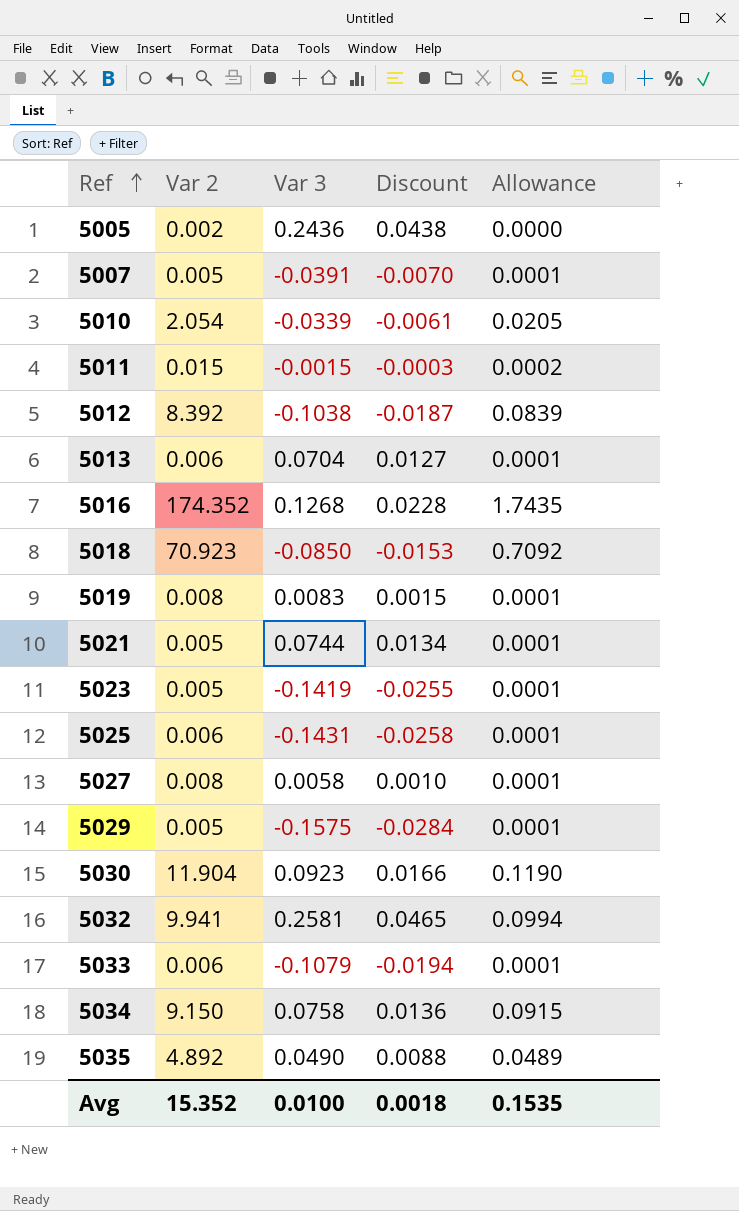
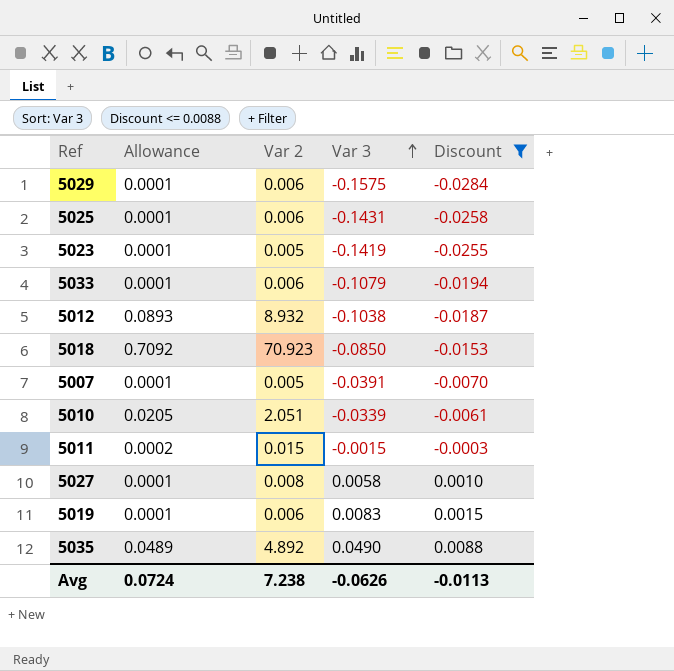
filter: none -> Discount <= 0.0088
row order: Ref ascending -> Var 3 ascending
column Allowance | position: 5 -> 2
5029 | Var 2: 0.005 -> 0.006
5012 | Allowance: 0.0839 -> 0.0893
5012 | Var 2: 8.392 -> 8.932
5010 | Var 2: 2.054 -> 2.051
5019 | Var 2: 0.008 -> 0.006
Avg | Allowance: 0.1535 -> 0.0724
Avg | Var 2: 15.352 -> 7.238
Avg | Var 3: 0.0100 -> -0.0626
Avg | Discount: 0.0018 -> -0.0113

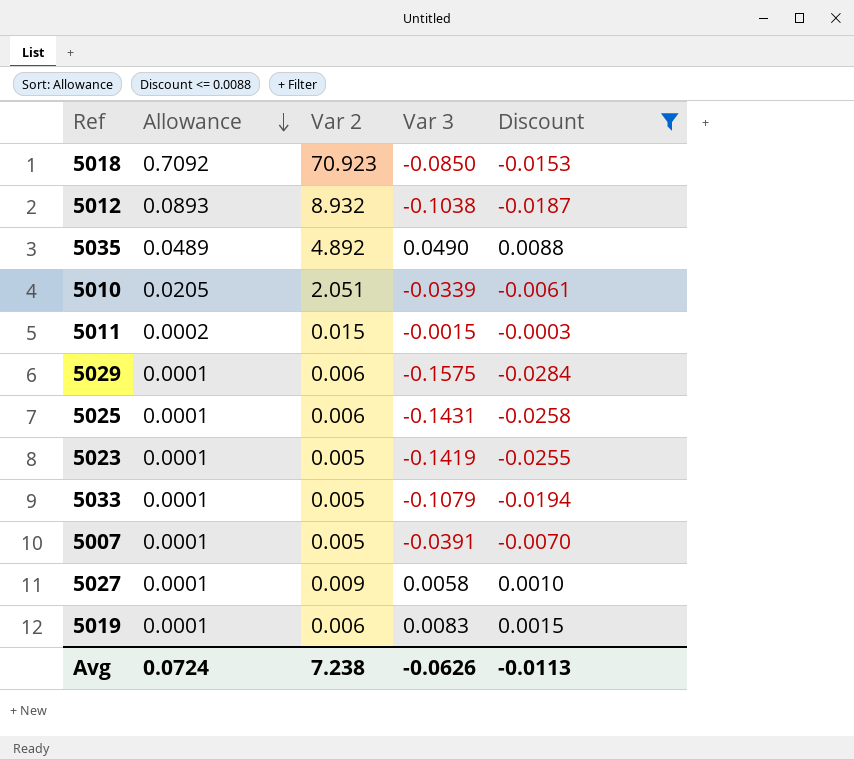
row order: Var 3 ascending -> Allowance descending
5033 | Var 2: 0.006 -> 0.005
5027 | Var 2: 0.008 -> 0.009

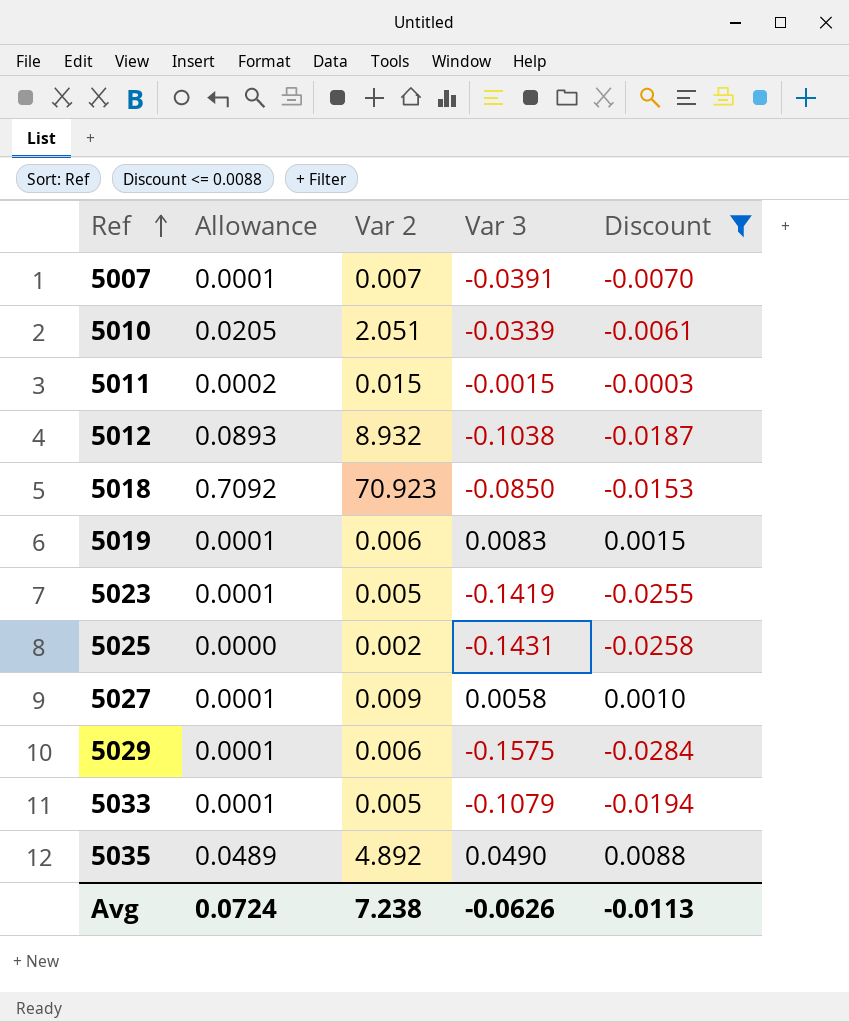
row order: Allowance descending -> Ref ascending
5007 | Var 2: 0.005 -> 0.007
5025 | Allowance: 0.0001 -> 0.0000
5025 | Var 2: 0.006 -> 0.002

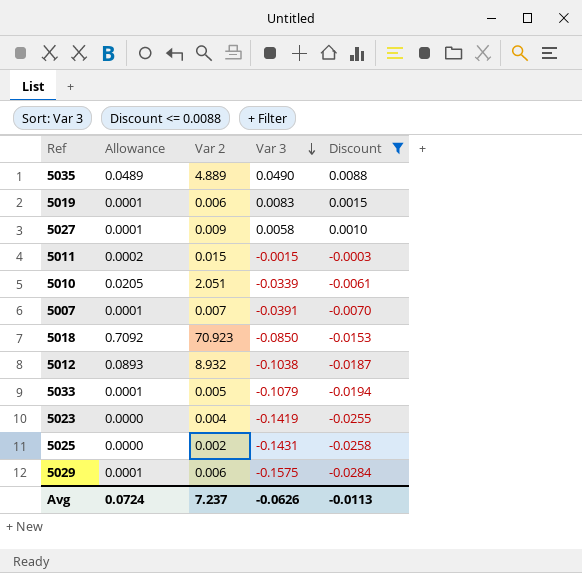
row order: Ref ascending -> Var 3 descending
5035 | Var 2: 4.892 -> 4.889
5023 | Allowance: 0.0001 -> 0.0000
5023 | Var 2: 0.005 -> 0.004
Avg | Var 2: 7.238 -> 7.237

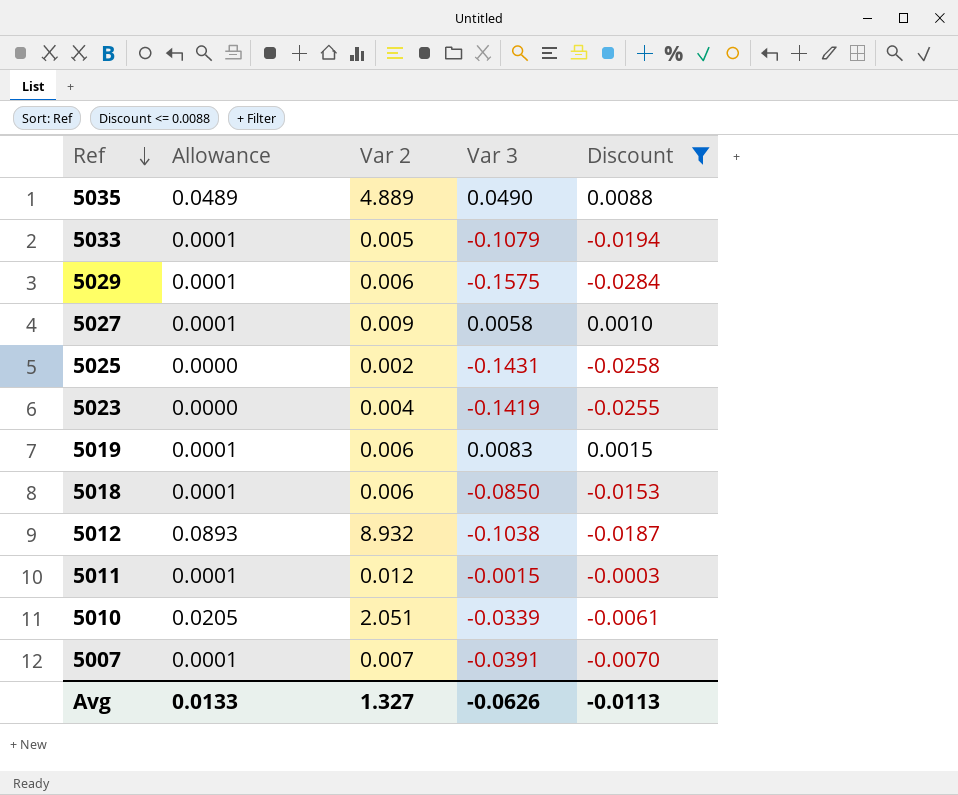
row order: Var 3 descending -> Ref descending
5018 | Allowance: 0.7092 -> 0.0001
5018 | Var 2: 70.923 -> 0.006
5011 | Allowance: 0.0002 -> 0.0001
5011 | Var 2: 0.015 -> 0.012
Avg | Allowance: 0.0724 -> 0.0133
Avg | Var 2: 7.237 -> 1.327

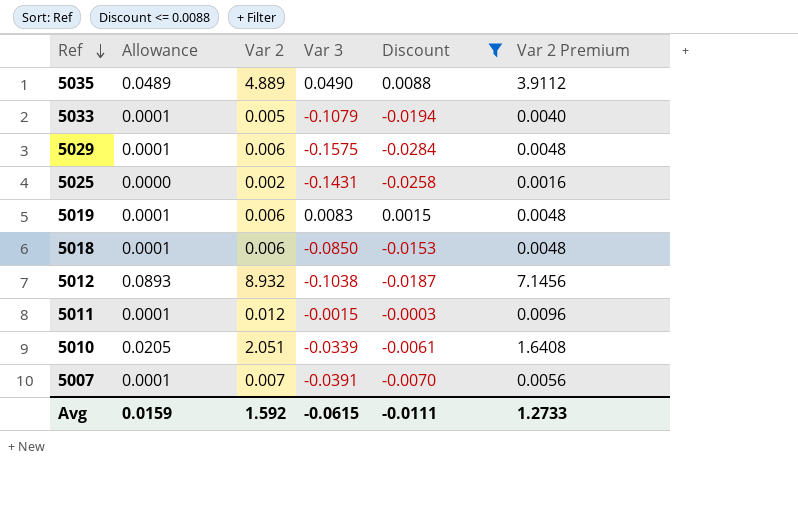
column Var 2 Premium | formula: none -> [Var 2] * 0.8
row 5027: 0.0001 | 0.009 | 0.0058 | 0.0010 -> none
row 5023: 0.0000 | 0.004 | -0.1419 | -0.0255 -> none
Avg | Allowance: 0.0133 -> 0.0159
Avg | Var 2: 1.327 -> 1.592
Avg | Var 3: -0.0626 -> -0.0615
Avg | Discount: -0.0113 -> -0.0111

